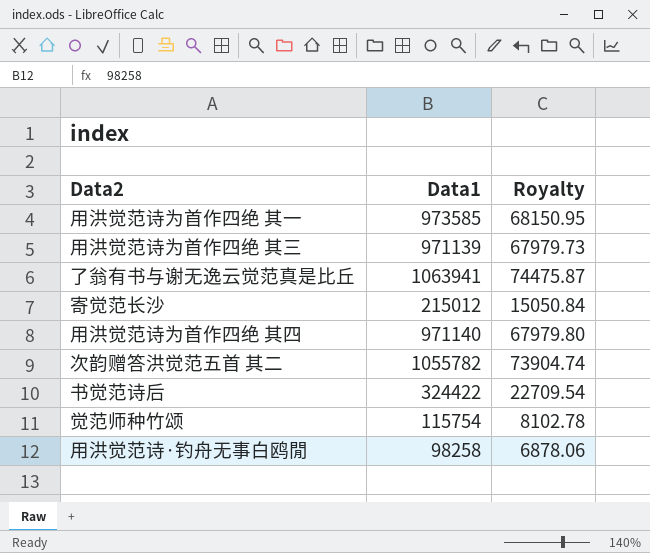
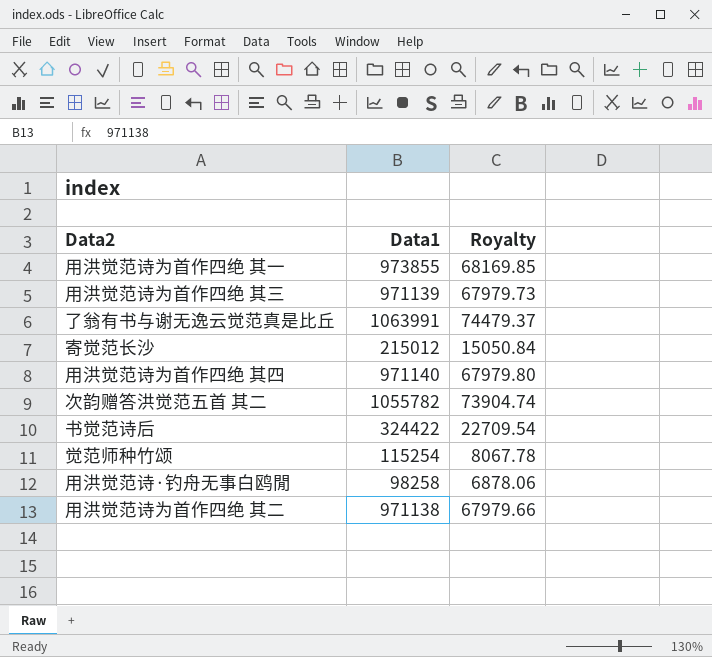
用洪觉范诗为首作四绝 其一 | Data1: 973585 -> 973855
用洪觉范诗为首作四绝 其一 | Royalty: 68150.95 -> 68169.85
了翁有书与谢无逸云觉范真是比丘 | Data1: 1063941 -> 1063991
了翁有书与谢无逸云觉范真是比丘 | Royalty: 74475.87 -> 74479.37
觉范师种竹颂 | Data1: 115754 -> 115254
觉范师种竹颂 | Royalty: 8102.78 -> 8067.78
row 用洪觉范诗为首作四绝 其二: none -> 971138 | 67979.66

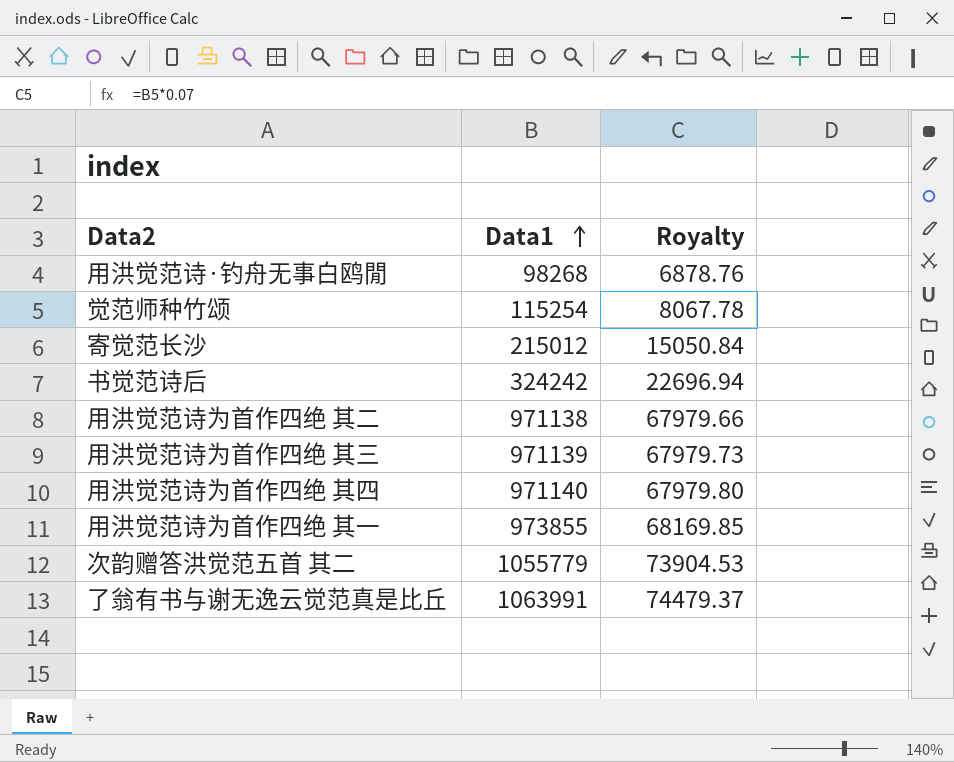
row order: none -> Data1 ascending
用洪觉范诗·钓舟无事白鸥閒 | Data1: 98258 -> 98268
用洪觉范诗·钓舟无事白鸥閒 | Royalty: 6878.06 -> 6878.76
书觉范诗后 | Data1: 324422 -> 324242
书觉范诗后 | Royalty: 22709.54 -> 22696.94
次韵赠答洪觉范五首 其二 | Data1: 1055782 -> 1055779
次韵赠答洪觉范五首 其二 | Royalty: 73904.74 -> 73904.53

